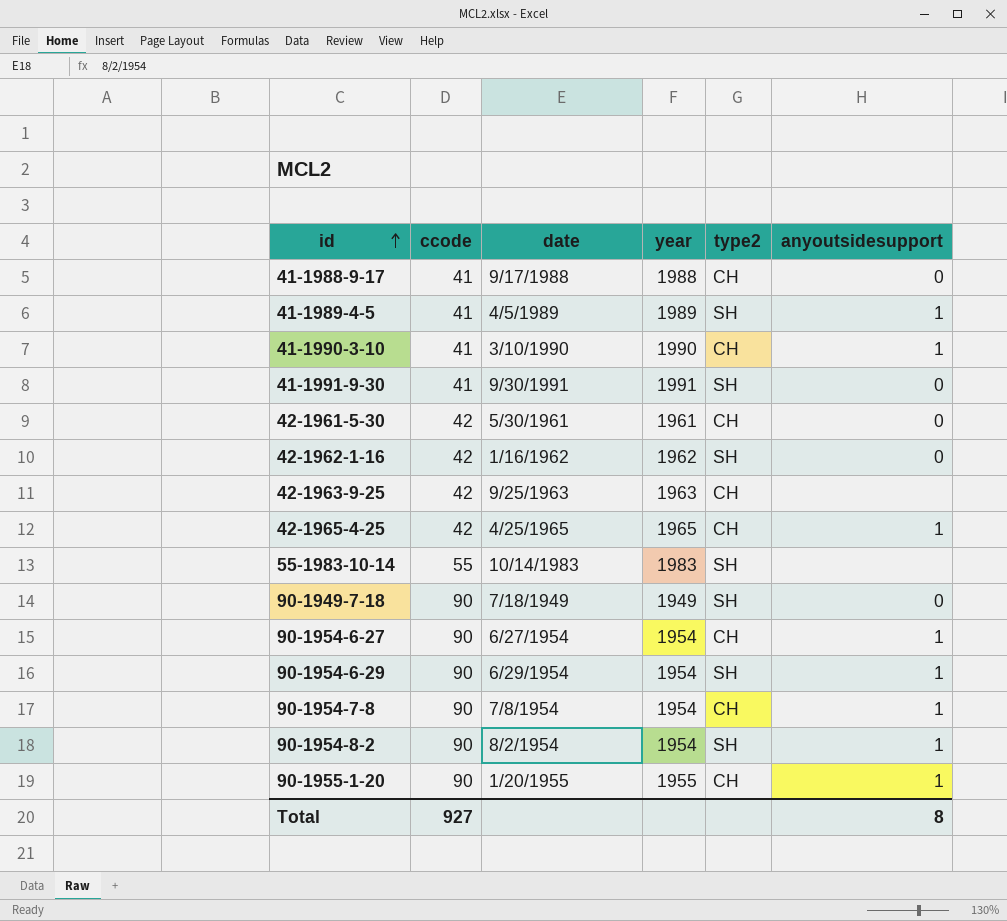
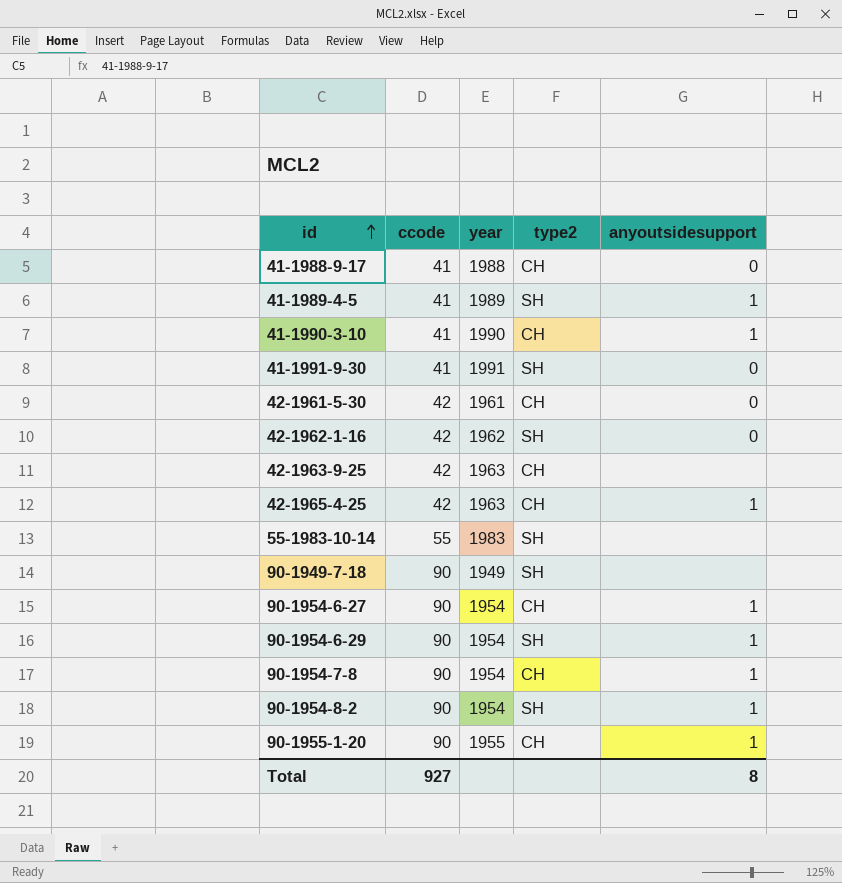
column date | position: 3 -> none
42-1965-4-25 | year: 1965 -> 1963
90-1949-7-18 | anyoutsidesupport: 0 -> none

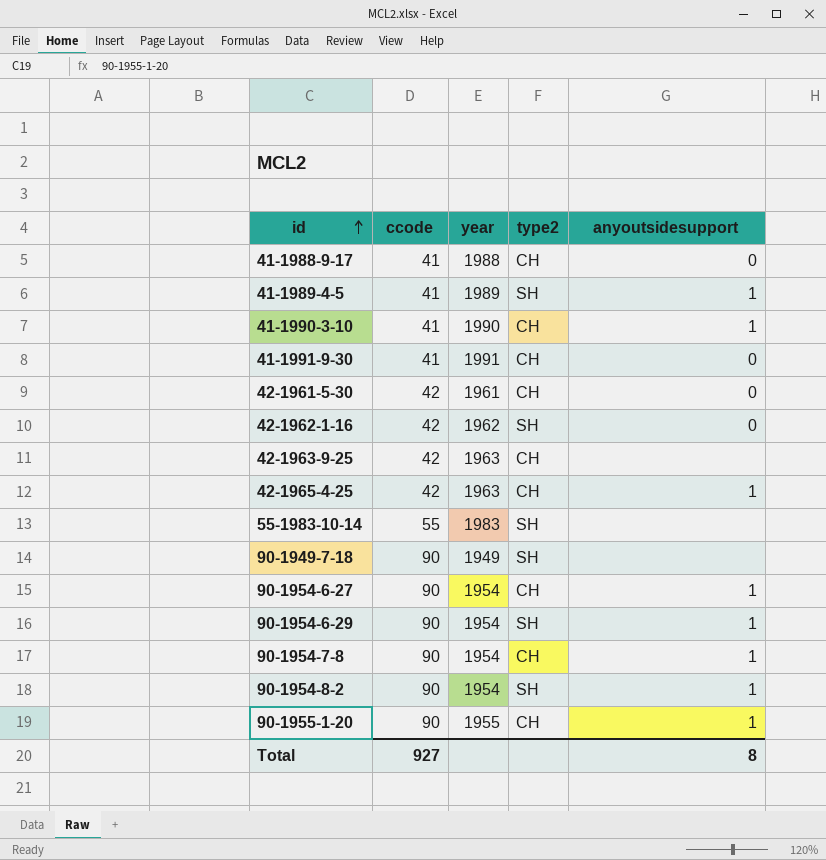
41-1991-9-30 | type2: SH -> CH

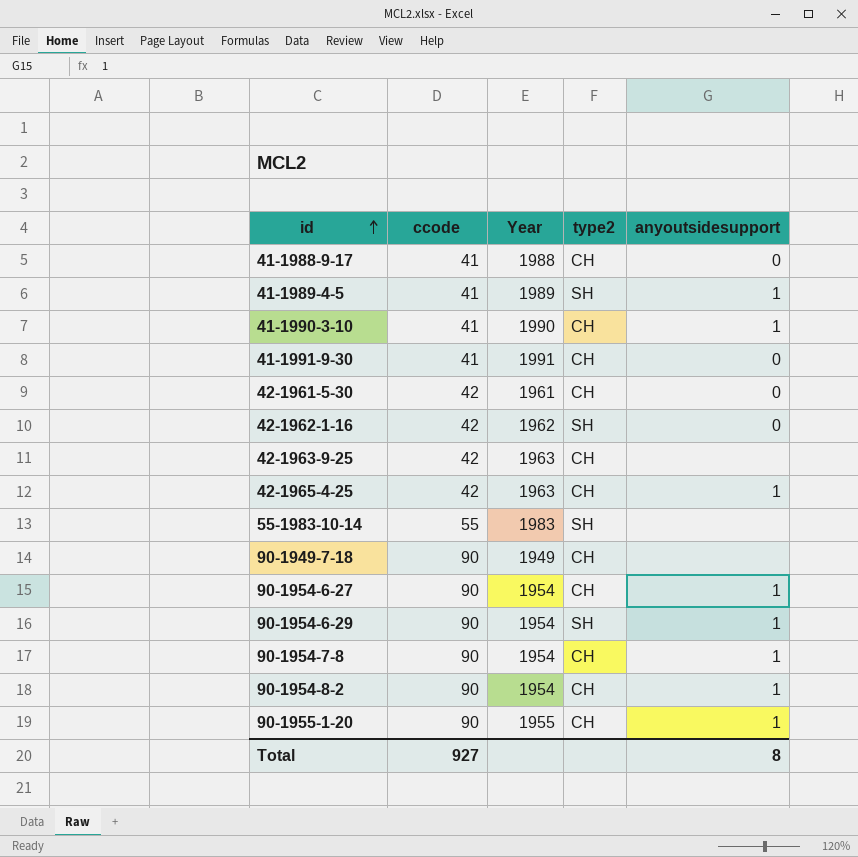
column name: year -> Year
90-1949-7-18 | type2: SH -> CH
90-1954-8-2 | type2: SH -> CH

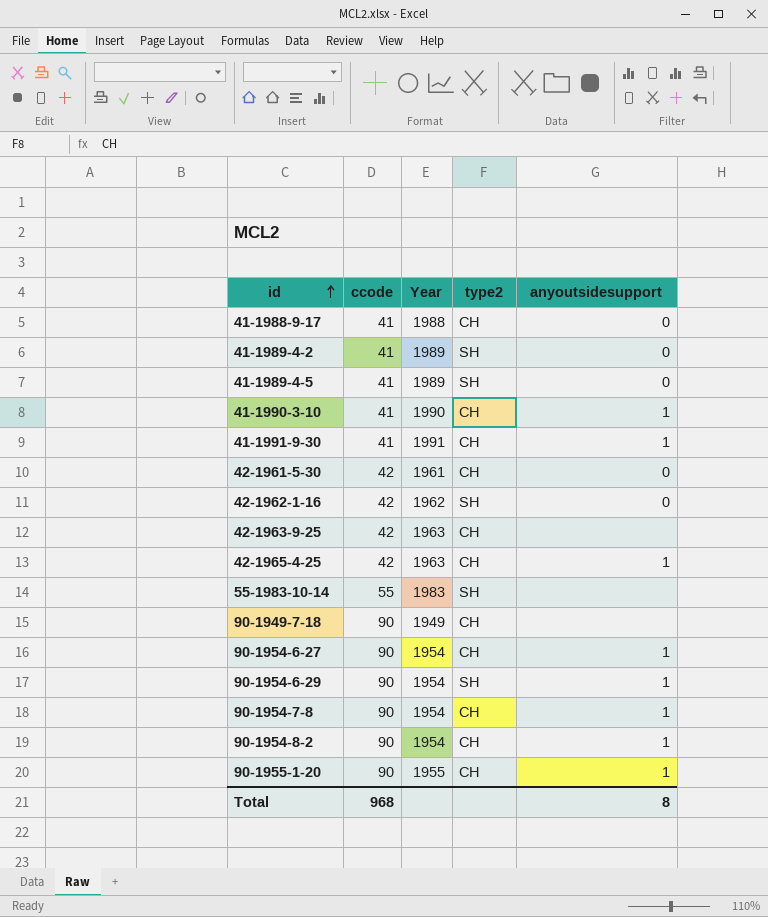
row 41-1989-4-2: none -> 41 | 1989 | SH | 0
41-1989-4-5 | anyoutsidesupport: 1 -> 0
41-1991-9-30 | anyoutsidesupport: 0 -> 1
Total | ccode: 927 -> 968

